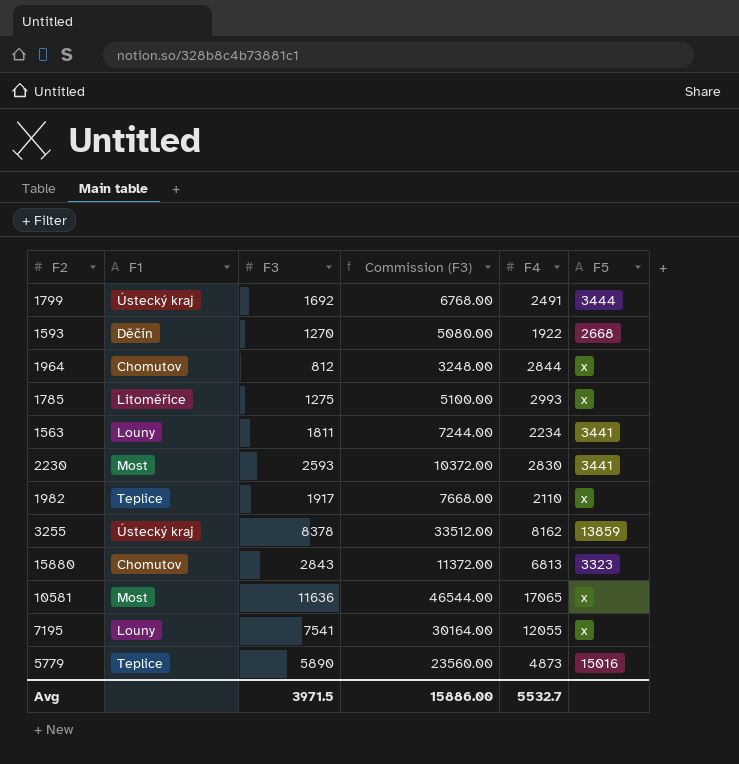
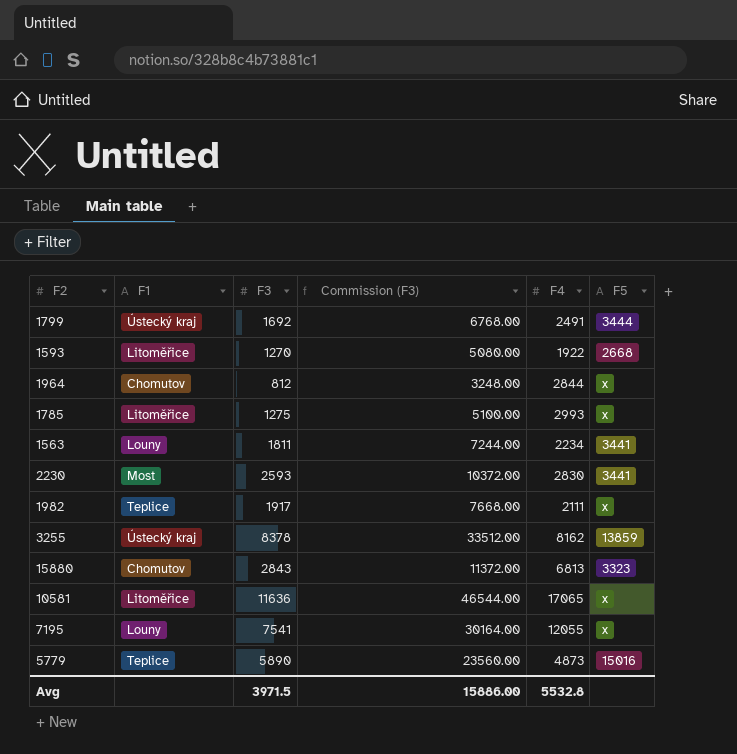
1593 | F1: Děčín -> Litoměřice
1982 | F4: 2110 -> 2111
10581 | F1: Most -> Litoměřice
Avg | F4: 5532.7 -> 5532.8

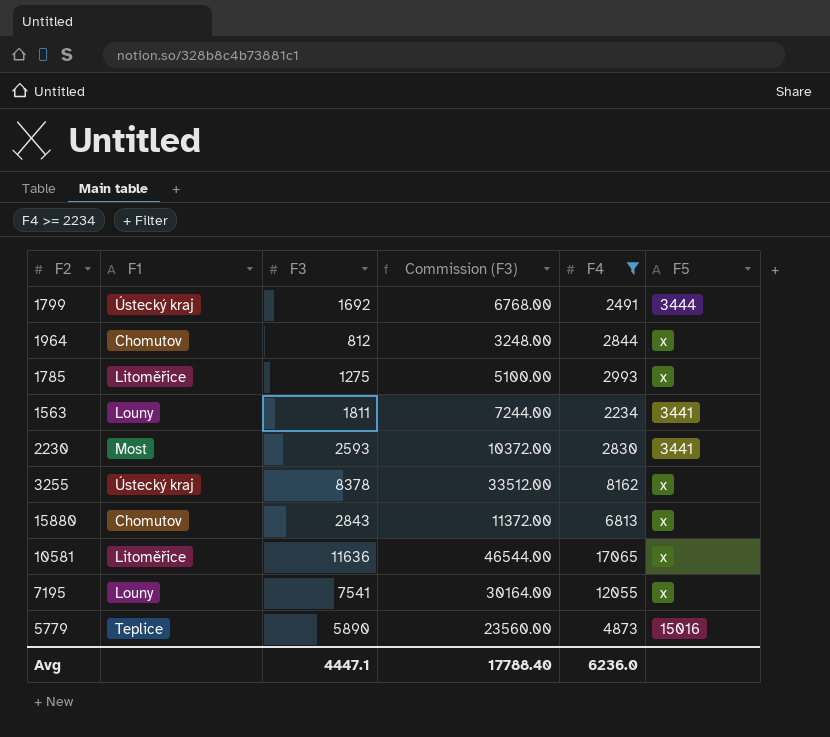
filter: none -> F4 >= 2234
3255 | F5: 13859 -> x
15880 | F5: 3323 -> x
Avg | F3: 3971.5 -> 4447.1
Avg | Commission (F3): 15886.00 -> 17788.40
Avg | F4: 5532.8 -> 6236.0

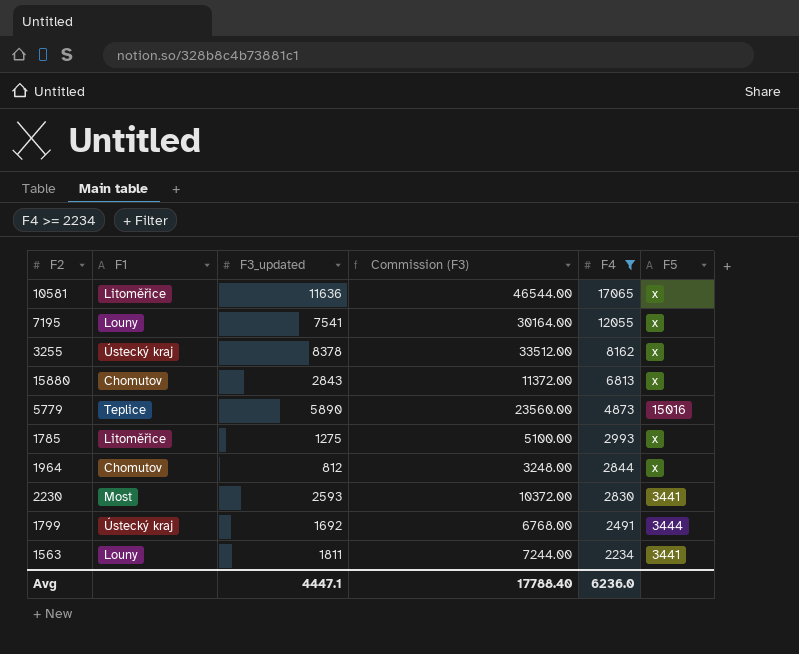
row order: none -> F4 descending
column name: F3 -> F3_updated

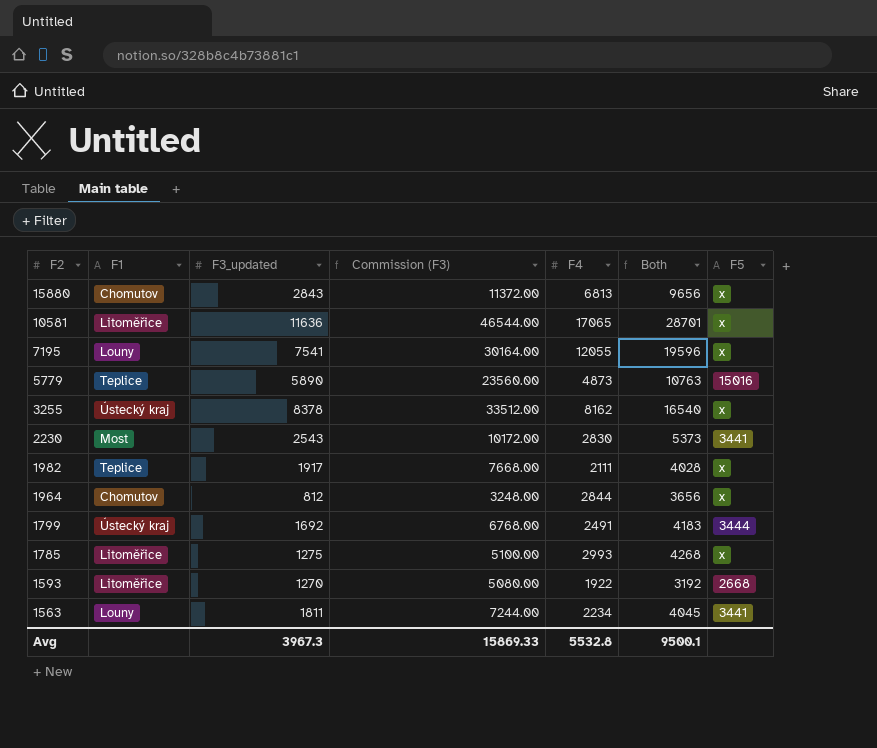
filter: F4 >= 2234 -> none
row order: F4 descending -> F2 descending
column Both | formula: none -> [F3_updated] + [F4]
2230 | F3_updated: 2593 -> 2543
2230 | Commission (F3): 10372.00 -> 10172.00
Avg | F3_updated: 4447.1 -> 3967.3
Avg | Commission (F3): 17788.40 -> 15869.33
Avg | F4: 6236.0 -> 5532.8

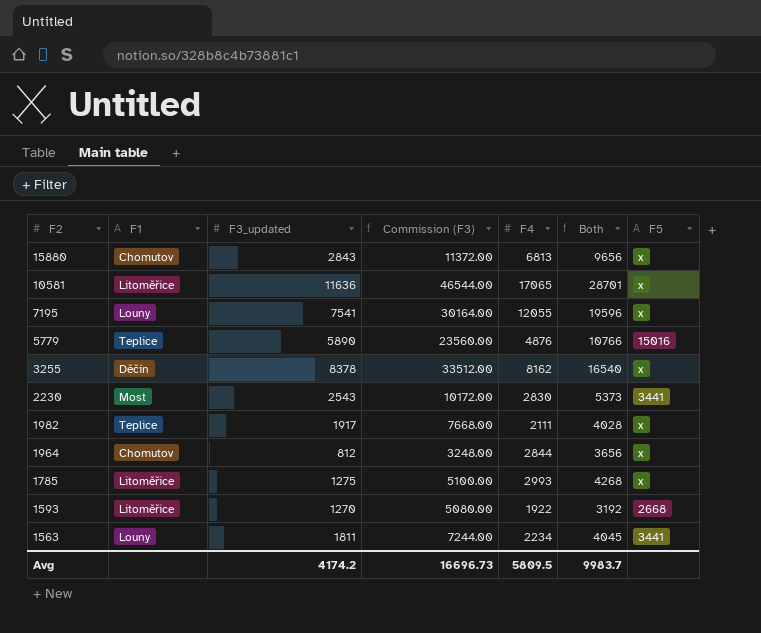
row 1799: Ústecký kraj | 1692 | 6768.00 | 2491 | 4183 | 3444 -> none
5779 | F4: 4873 -> 4876
5779 | Both: 10763 -> 10766
3255 | F1: Ústecký kraj -> Děčín
Avg | F3_updated: 3967.3 -> 4174.2
Avg | Commission (F3): 15869.33 -> 16696.73
Avg | F4: 5532.8 -> 5809.5
Avg | Both: 9500.1 -> 9983.7

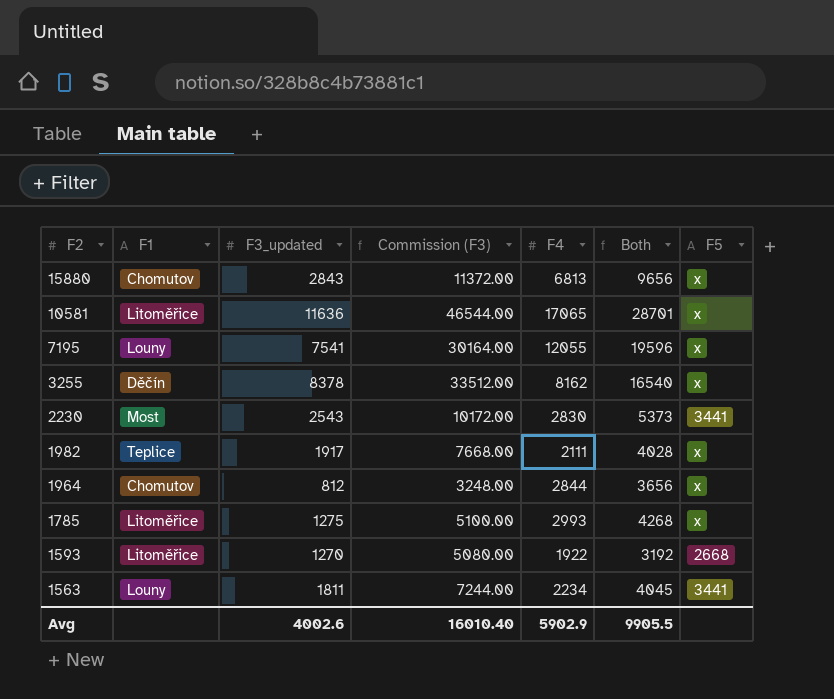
row 5779: Teplice | 5890 | 23560.00 | 4876 | 10766 | 15016 -> none
Avg | F3_updated: 4174.2 -> 4002.6
Avg | Commission (F3): 16696.73 -> 16010.40
Avg | F4: 5809.5 -> 5902.9
Avg | Both: 9983.7 -> 9905.5

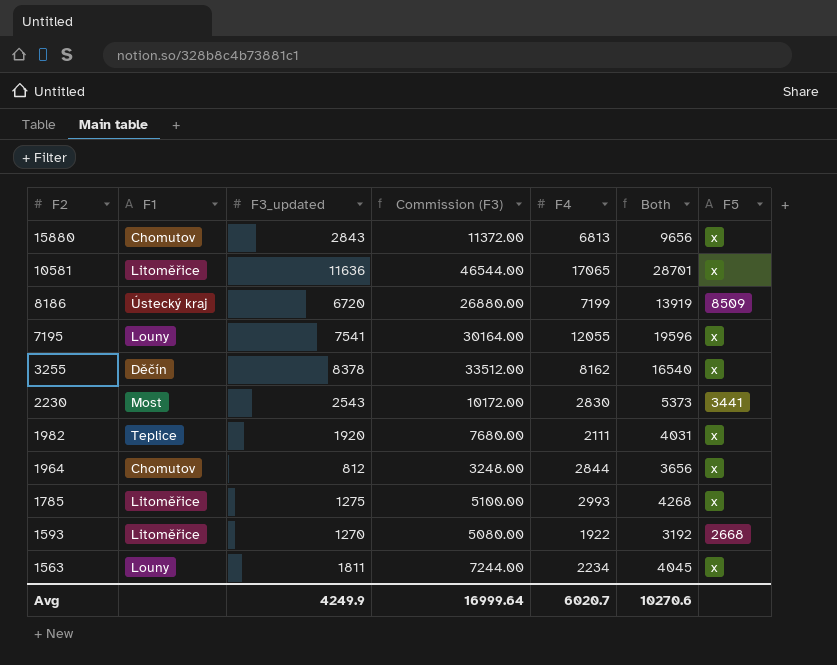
row 8186: none -> Ústecký kraj | 6720 | 26880.00 | 7199 | 13919 | 8509
1982 | F3_updated: 1917 -> 1920
1982 | Commission (F3): 7668.00 -> 7680.00
1982 | Both: 4028 -> 4031
1563 | F5: 3441 -> x
Avg | F3_updated: 4002.6 -> 4249.9
Avg | Commission (F3): 16010.40 -> 16999.64
Avg | F4: 5902.9 -> 6020.7
Avg | Both: 9905.5 -> 10270.6

